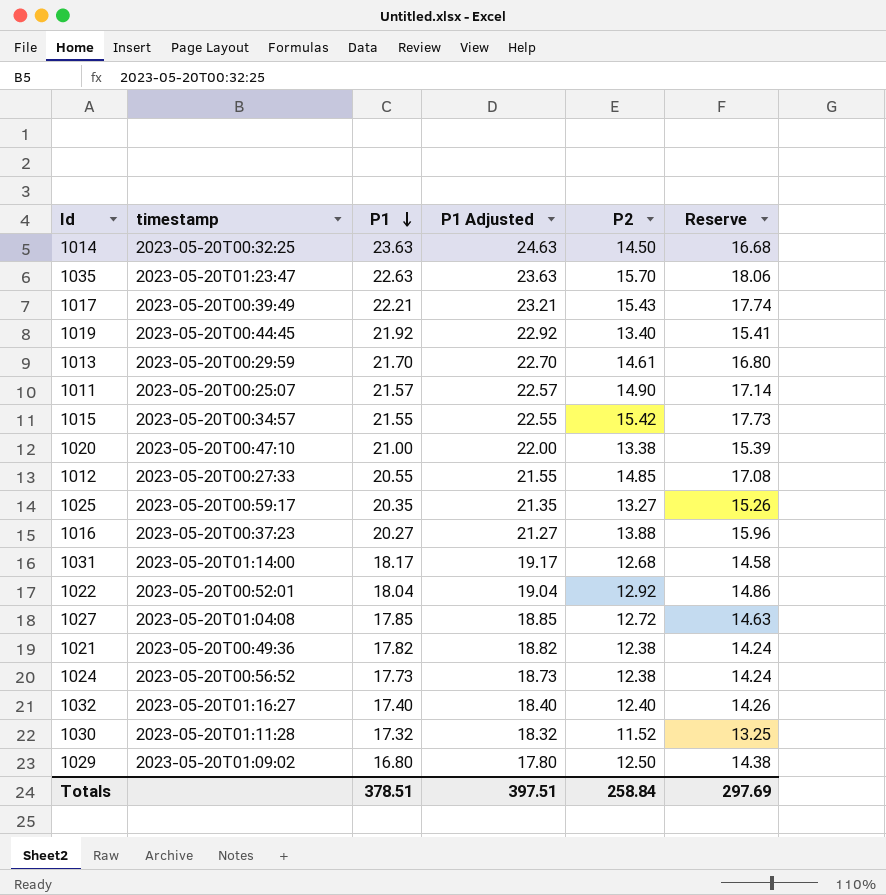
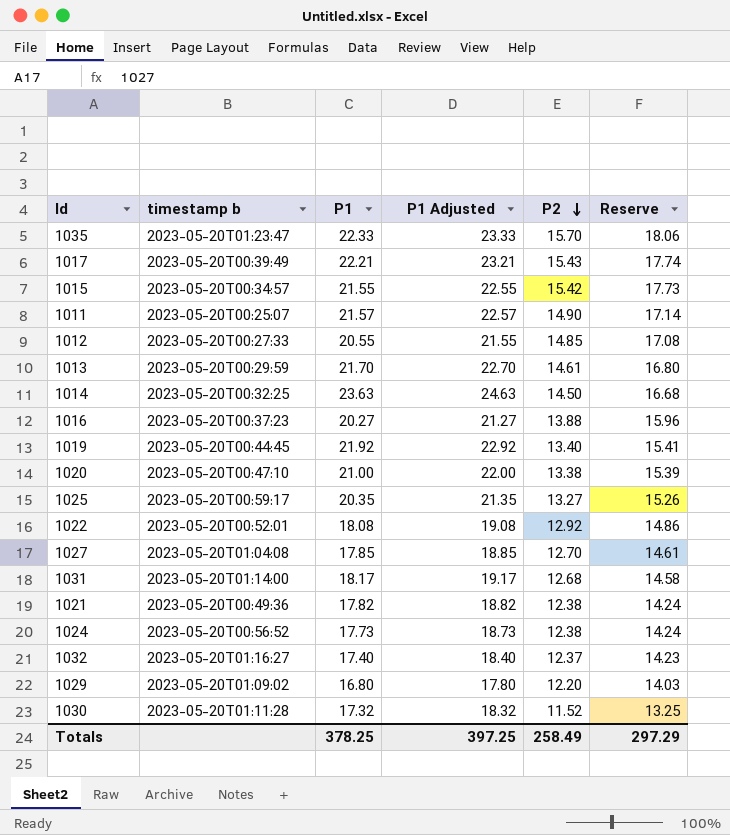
row order: P1 descending -> P2 descending
column name: timestamp -> timestamp b
1035 | P1: 22.63 -> 22.33
1035 | P1 Adjusted: 23.63 -> 23.33
1022 | P1: 18.04 -> 18.08
1022 | P1 Adjusted: 19.04 -> 19.08
1027 | P2: 12.72 -> 12.70
1027 | Reserve: 14.63 -> 14.61
1032 | P2: 12.40 -> 12.37
1032 | Reserve: 14.26 -> 14.23
1029 | P2: 12.50 -> 12.20
1029 | Reserve: 14.38 -> 14.03
Totals | P1: 378.51 -> 378.25
Totals | P1 Adjusted: 397.51 -> 397.25
Totals | P2: 258.84 -> 258.49
Totals | Reserve: 297.69 -> 297.29

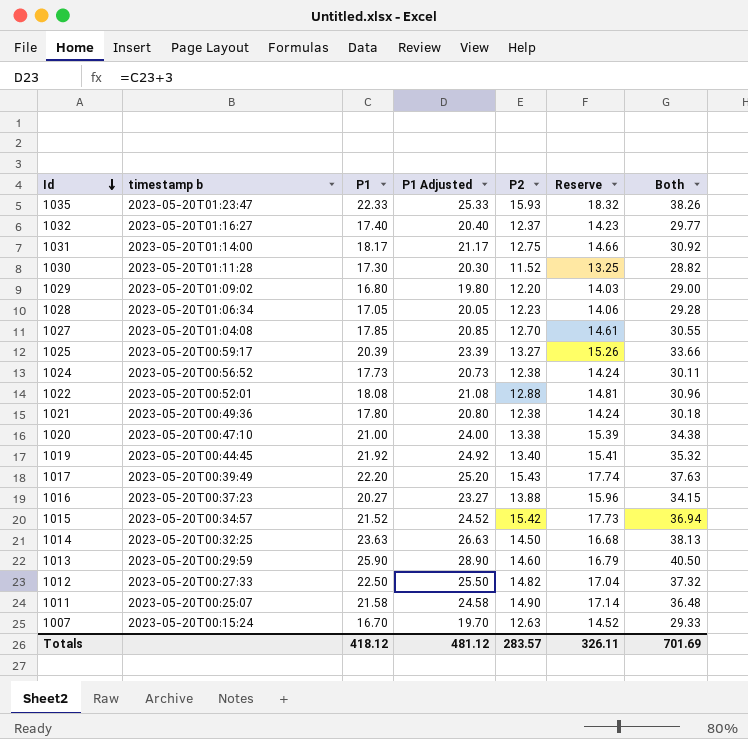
row order: P2 descending -> Id descending
column P1 Adjusted | formula: [P1] + 1 -> [P1] + 3
column Both | formula: none -> [P1] + [P2]
1035 | P2: 15.70 -> 15.93
1035 | Reserve: 18.06 -> 18.32
1031 | P2: 12.68 -> 12.75
1031 | Reserve: 14.58 -> 14.66
1030 | P1: 17.32 -> 17.30
row 1028: none -> 2023-05-20T01:06:34 | 17.05 | 20.05 | 12.23 | 14.06 | 29.28
1025 | P1: 20.35 -> 20.39
1022 | P2: 12.92 -> 12.88
1022 | Reserve: 14.86 -> 14.81
1021 | P1: 17.82 -> 17.80
1017 | P1: 22.21 -> 22.20
1015 | P1: 21.55 -> 21.52
1013 | P1: 21.70 -> 25.90
1013 | P2: 14.61 -> 14.60
1013 | Reserve: 16.80 -> 16.79
1012 | P1: 20.55 -> 22.50
1012 | P2: 14.85 -> 14.82
1012 | Reserve: 17.08 -> 17.04
1011 | P1: 21.57 -> 21.58
row 1007: none -> 2023-05-20T00:15:24 | 16.70 | 19.70 | 12.63 | 14.52 | 29.33
Totals | P1: 378.25 -> 418.12
Totals | P1 Adjusted: 397.25 -> 481.12
Totals | P2: 258.49 -> 283.57
Totals | Reserve: 297.29 -> 326.11

